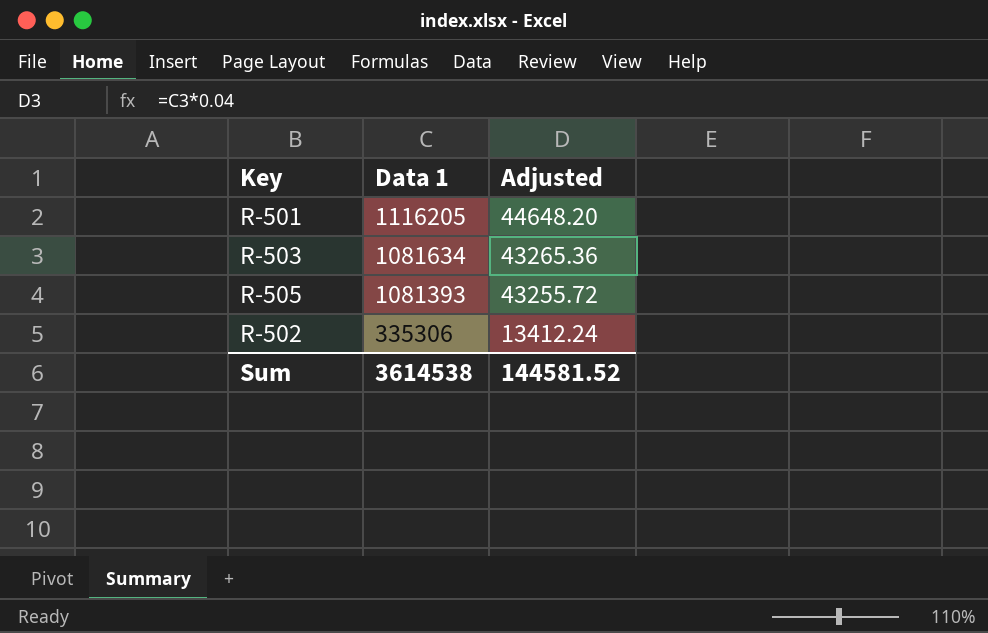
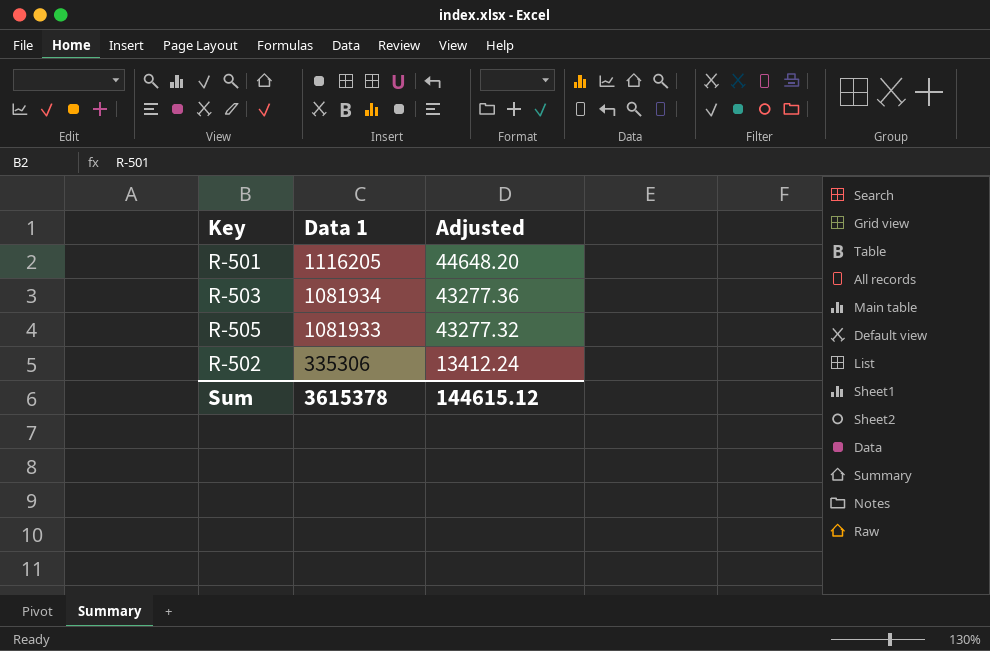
R-503 | Data 1: 1081634 -> 1081934
R-503 | Adjusted: 43265.36 -> 43277.36
R-505 | Data 1: 1081393 -> 1081933
R-505 | Adjusted: 43255.72 -> 43277.32
Sum | Data 1: 3614538 -> 3615378
Sum | Adjusted: 144581.52 -> 144615.12

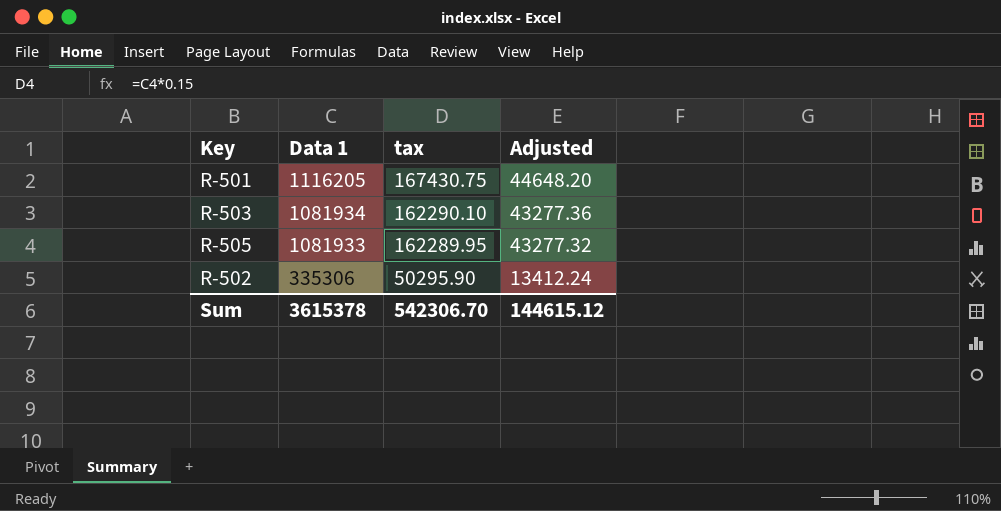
column tax | formula: none -> [Data 1] * 0.15

